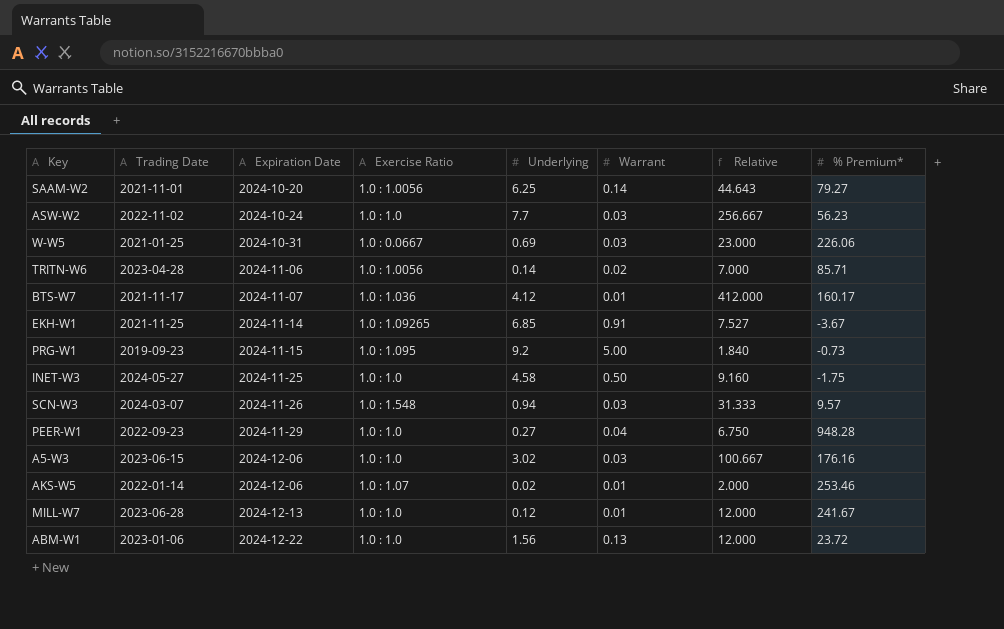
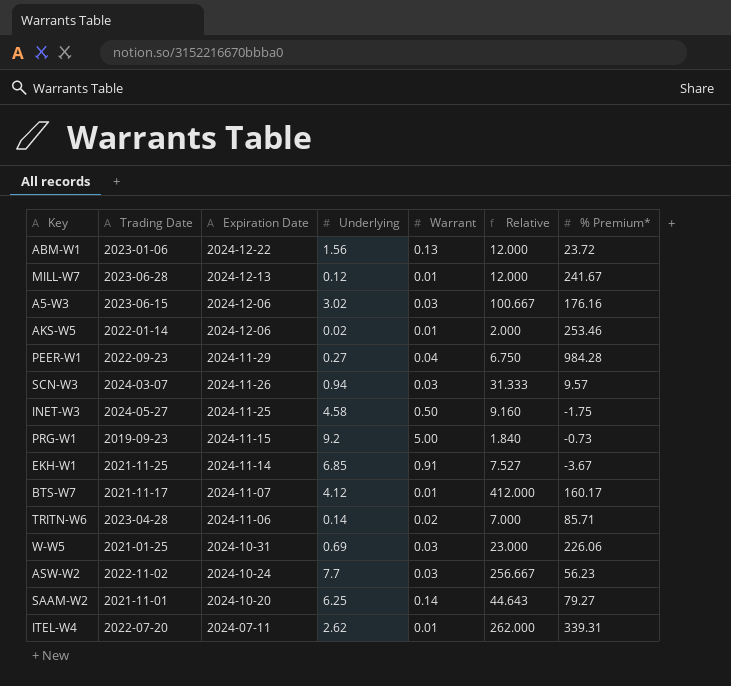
row order: Expiration Date ascending -> Expiration Date descending
column Exercise Ratio | position: 4 -> none
PEER-W1 | % Premium*: 948.28 -> 984.28
row ITEL-W4: none -> 2022-07-20 | 2024-07-11 | 2.62 | 0.01 | 262.000 | 339.31

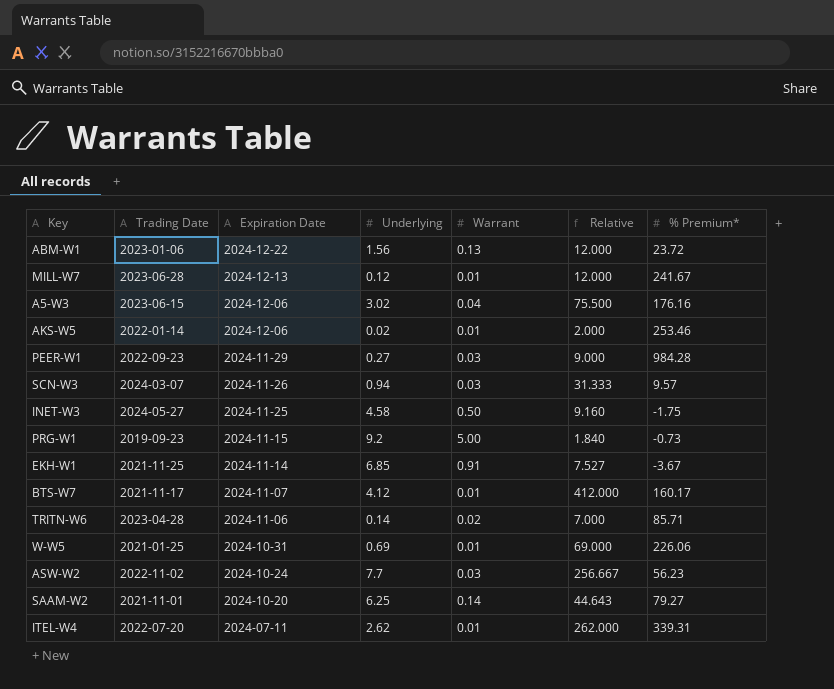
A5-W3 | Warrant: 0.03 -> 0.04
A5-W3 | Relative: 100.667 -> 75.500
PEER-W1 | Warrant: 0.04 -> 0.03
PEER-W1 | Relative: 6.750 -> 9.000
W-W5 | Warrant: 0.03 -> 0.01
W-W5 | Relative: 23.000 -> 69.000

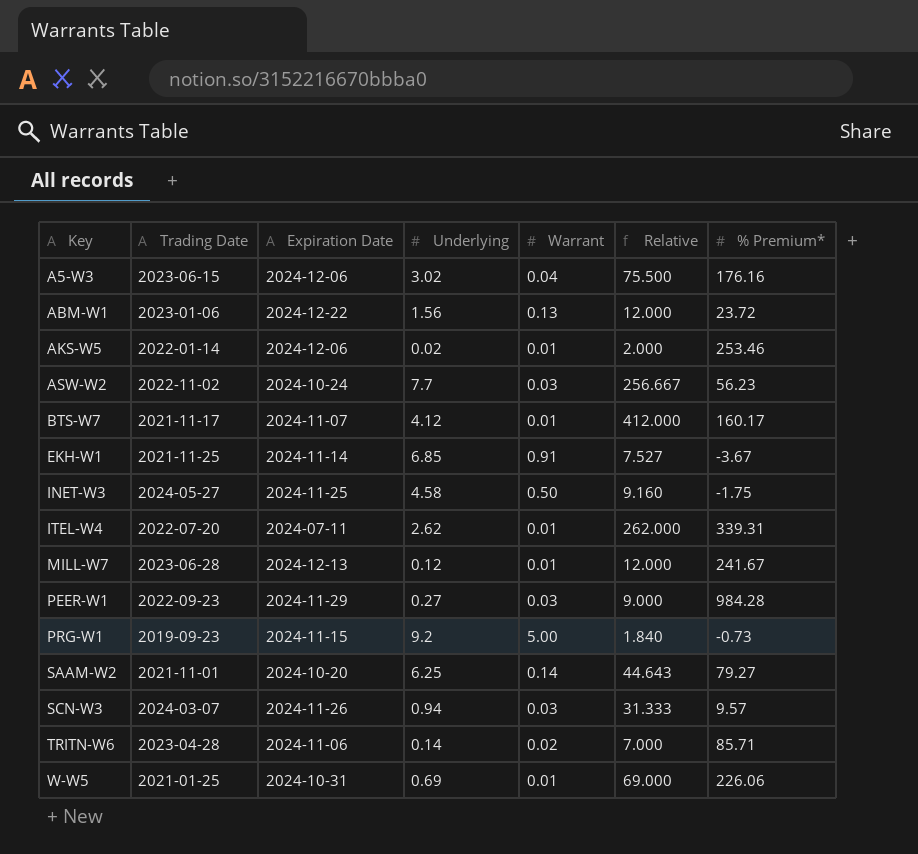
row order: Expiration Date descending -> Key ascending

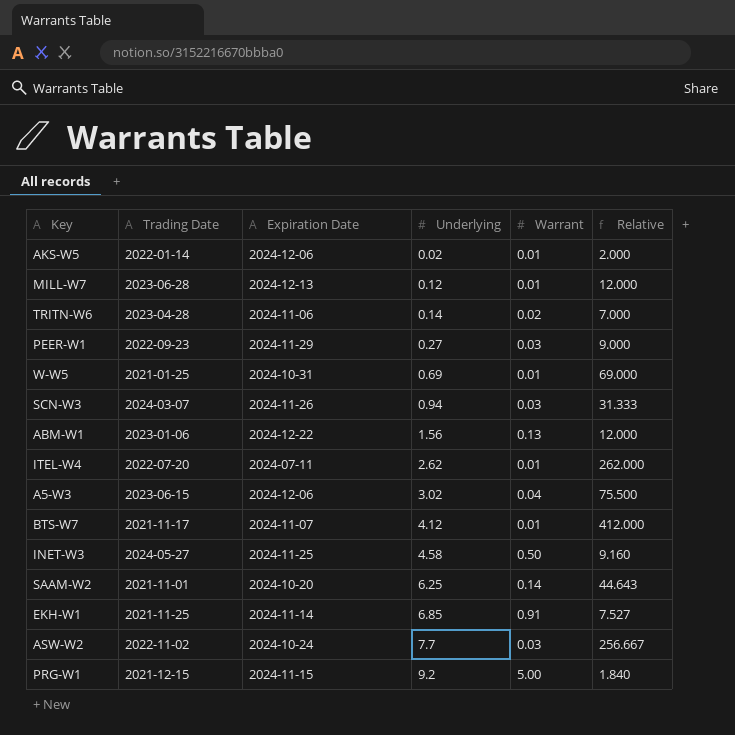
row order: Key ascending -> Underlying ascending
column % Premium* | position: 7 -> none
PRG-W1 | Trading Date: 2019-09-23 -> 2021-12-15

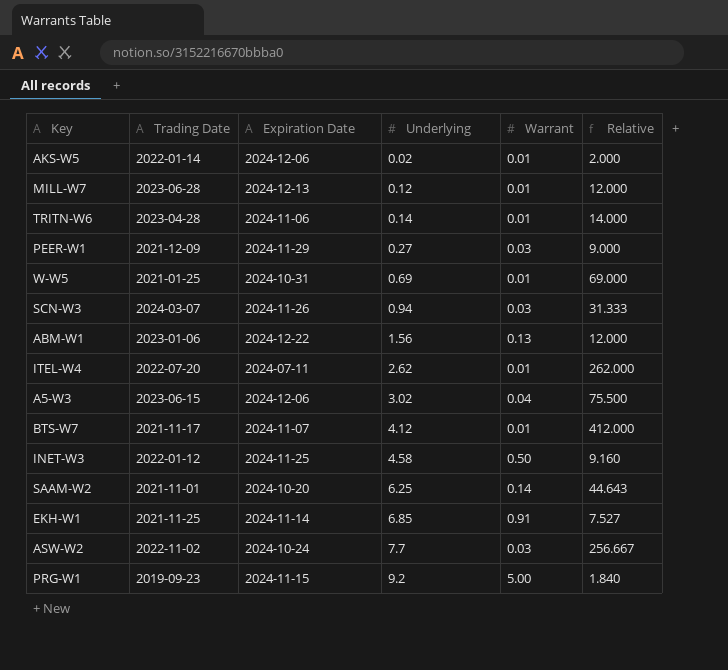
TRITN-W6 | Warrant: 0.02 -> 0.01
TRITN-W6 | Relative: 7.000 -> 14.000
PEER-W1 | Trading Date: 2022-09-23 -> 2021-12-09
INET-W3 | Trading Date: 2024-05-27 -> 2022-01-12
PRG-W1 | Trading Date: 2021-12-15 -> 2019-09-23

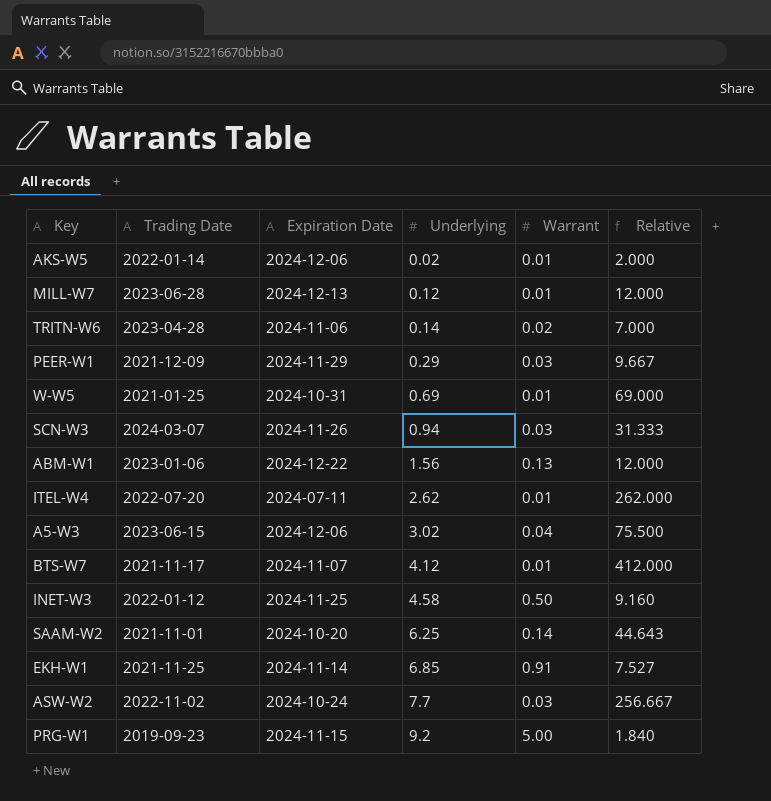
TRITN-W6 | Warrant: 0.01 -> 0.02
TRITN-W6 | Relative: 14.000 -> 7.000
PEER-W1 | Underlying: 0.27 -> 0.29
PEER-W1 | Relative: 9.000 -> 9.667

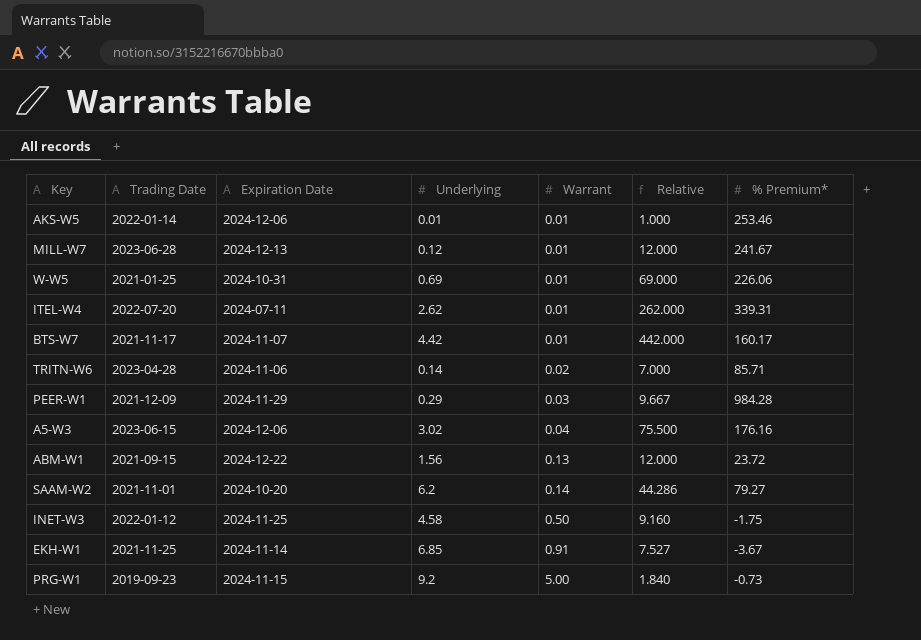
row order: Underlying ascending -> Warrant ascending
column % Premium* | position: none -> 7
row SCN-W3: 2024-03-07 | 2024-11-26 | 0.94 | 0.03 | 31.333 -> none
row ASW-W2: 2022-11-02 | 2024-10-24 | 7.7 | 0.03 | 256.667 -> none
AKS-W5 | Underlying: 0.02 -> 0.01
AKS-W5 | Relative: 2.000 -> 1.000
BTS-W7 | Underlying: 4.12 -> 4.42
BTS-W7 | Relative: 412.000 -> 442.000
ABM-W1 | Trading Date: 2023-01-06 -> 2021-09-15
SAAM-W2 | Underlying: 6.25 -> 6.2
SAAM-W2 | Relative: 44.643 -> 44.286

